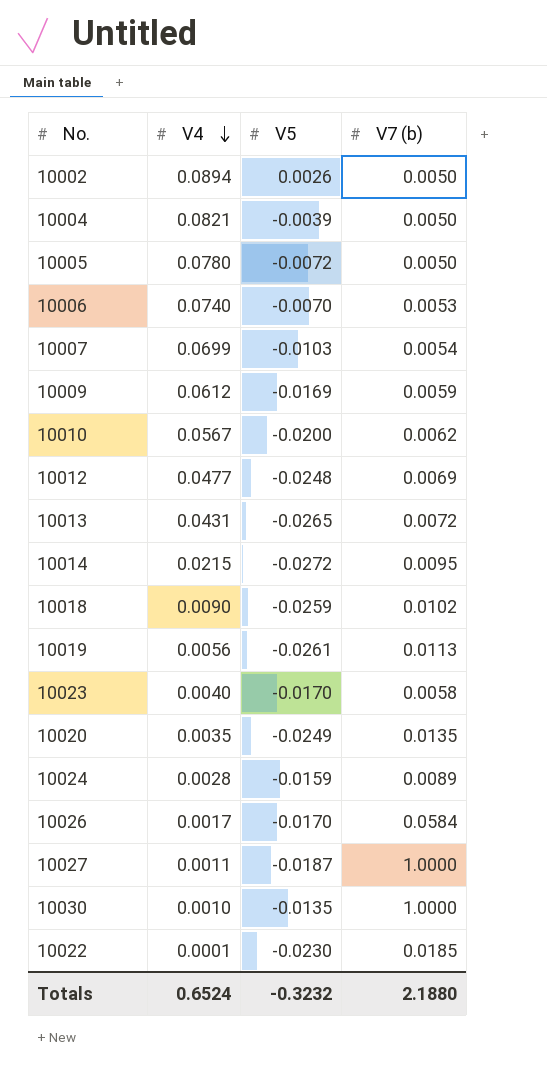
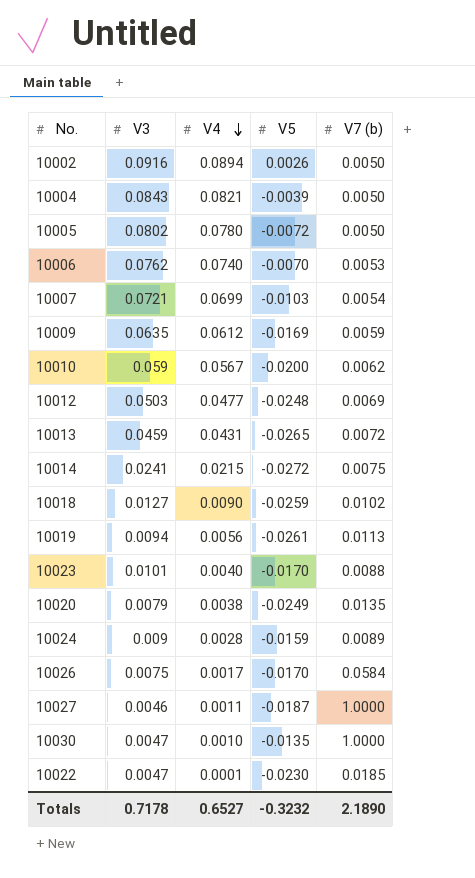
column V3 | position: none -> 2
10014 | V7 (b): 0.0095 -> 0.0075
10023 | V7 (b): 0.0058 -> 0.0088
10020 | V4: 0.0035 -> 0.0038
Totals | V4: 0.6524 -> 0.6527
Totals | V7 (b): 2.1880 -> 2.1890

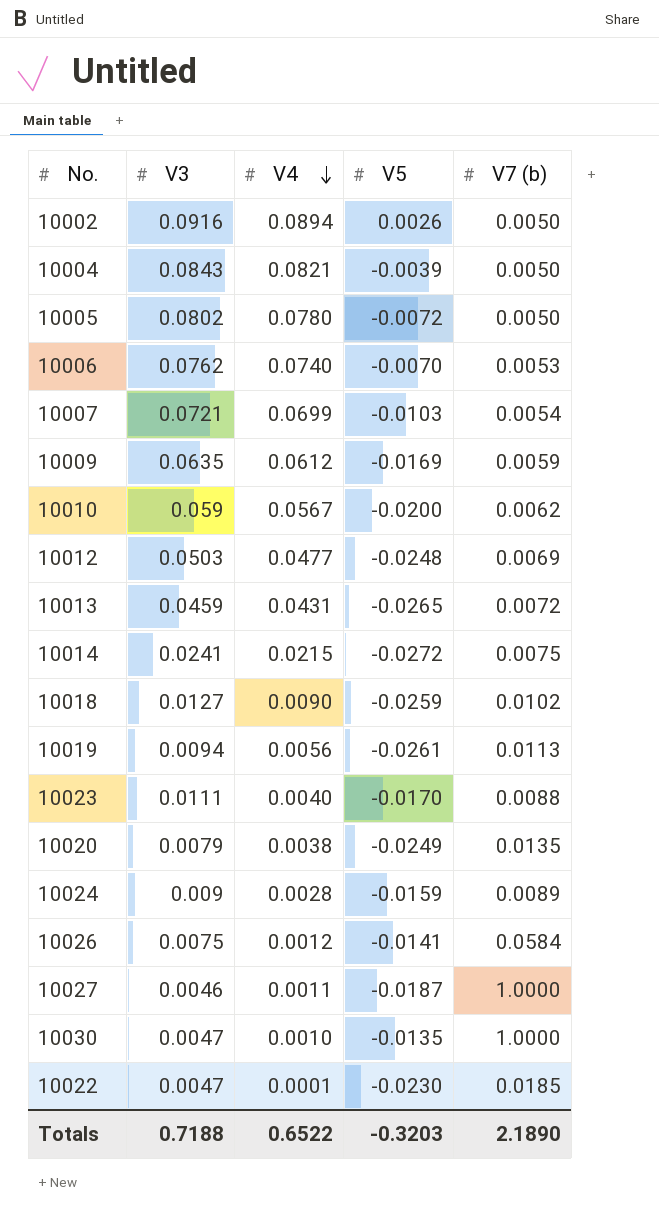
10023 | V3: 0.0101 -> 0.0111
10026 | V4: 0.0017 -> 0.0012
10026 | V5: -0.0170 -> -0.0141
Totals | V3: 0.7178 -> 0.7188
Totals | V4: 0.6527 -> 0.6522
Totals | V5: -0.3232 -> -0.3203

